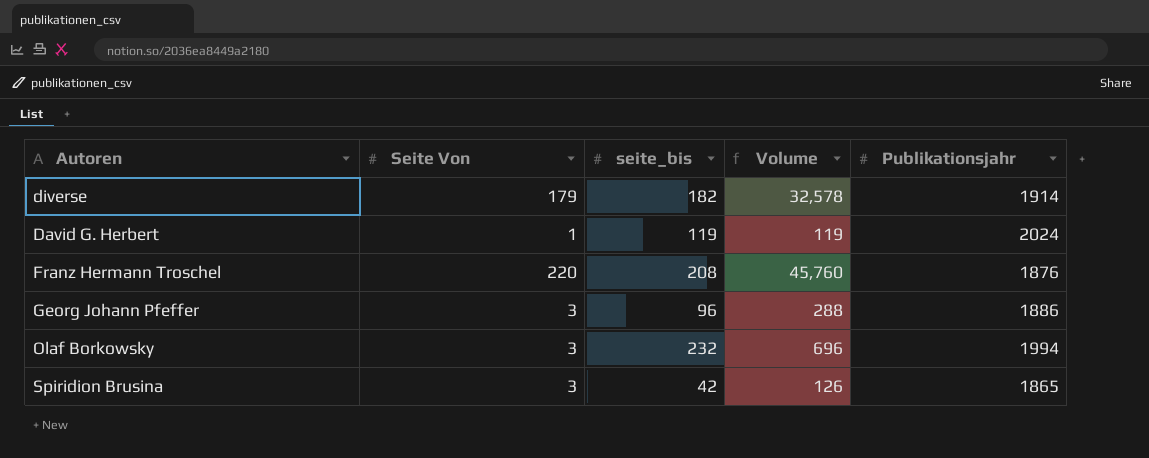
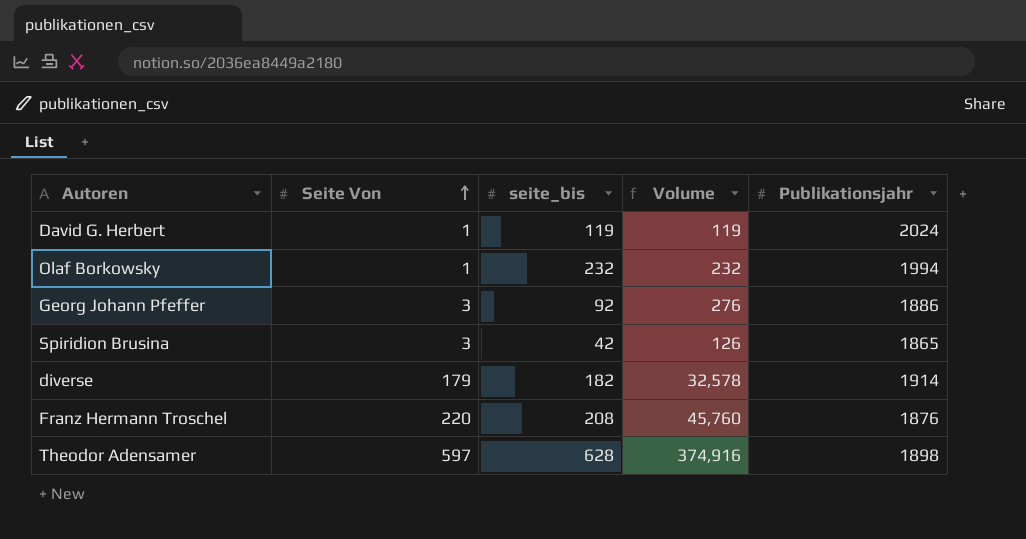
row order: none -> Seite Von ascending
Olaf Borkowsky | Seite Von: 3 -> 1
Olaf Borkowsky | Volume: 696 -> 232
Georg Johann Pfeffer | seite_bis: 96 -> 92
Georg Johann Pfeffer | Volume: 288 -> 276
row Theodor Adensamer: none -> 597 | 628 | 374,916 | 1898

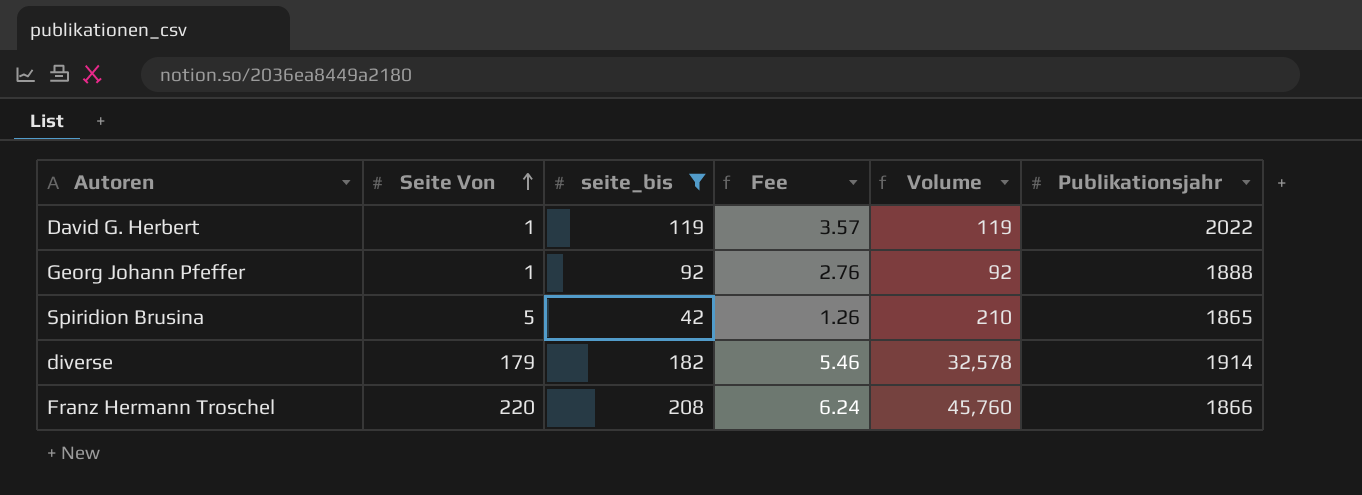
filter: none -> seite_bis <= 208
column Fee | formula: none -> [seite_bis] * 0.03
David G. Herbert | Publikationsjahr: 2024 -> 2022
Georg Johann Pfeffer | Seite Von: 3 -> 1
Georg Johann Pfeffer | Volume: 276 -> 92
Georg Johann Pfeffer | Publikationsjahr: 1886 -> 1888
Spiridion Brusina | Seite Von: 3 -> 5
Spiridion Brusina | Volume: 126 -> 210
Franz Hermann Troschel | Publikationsjahr: 1876 -> 1866

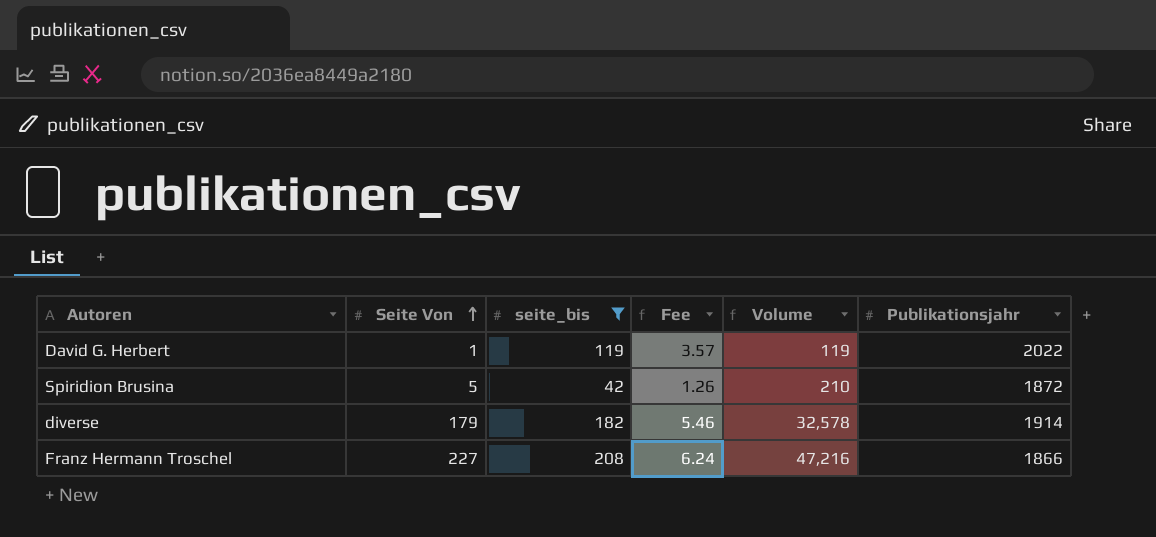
row Georg Johann Pfeffer: 1 | 92 | 2.76 | 92 | 1888 -> none
Spiridion Brusina | Publikationsjahr: 1865 -> 1872
Franz Hermann Troschel | Seite Von: 220 -> 227
Franz Hermann Troschel | Volume: 45,760 -> 47,216

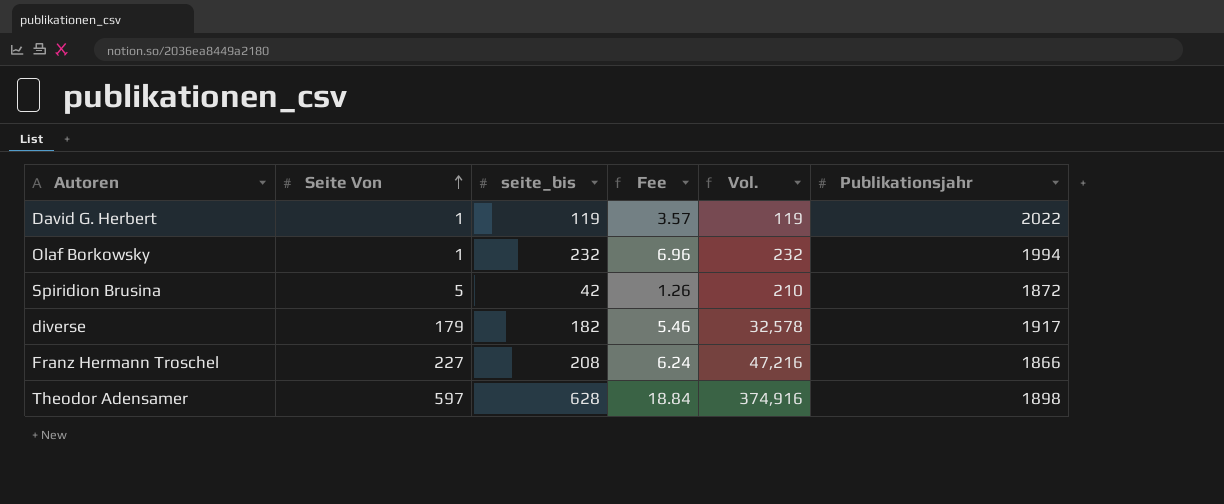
filter: seite_bis <= 208 -> none
column name: Volume -> Vol.
diverse | Publikationsjahr: 1914 -> 1917

